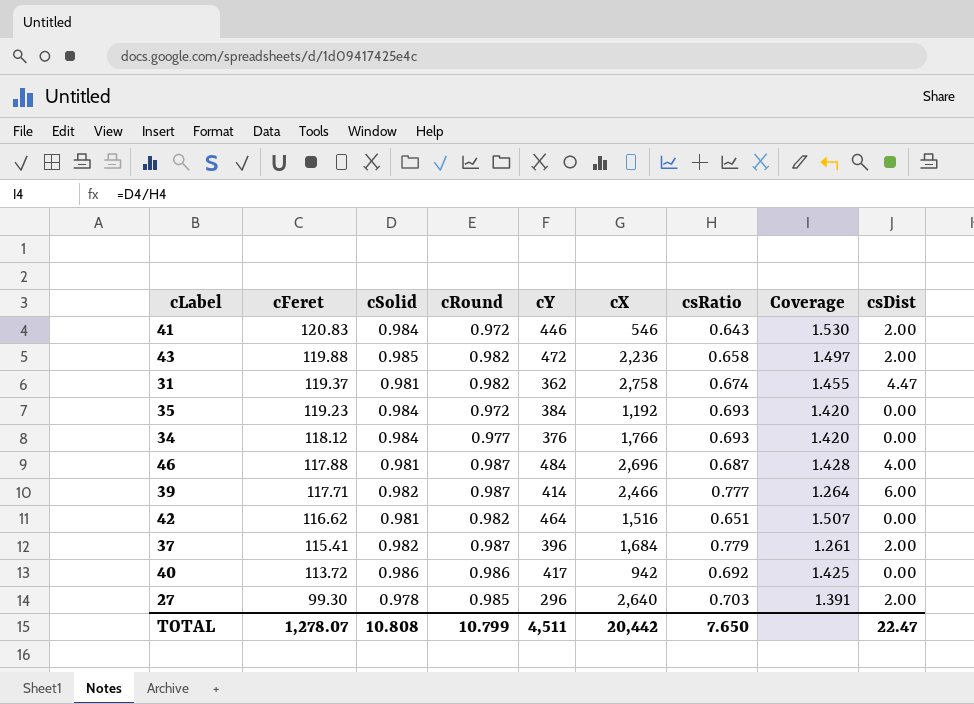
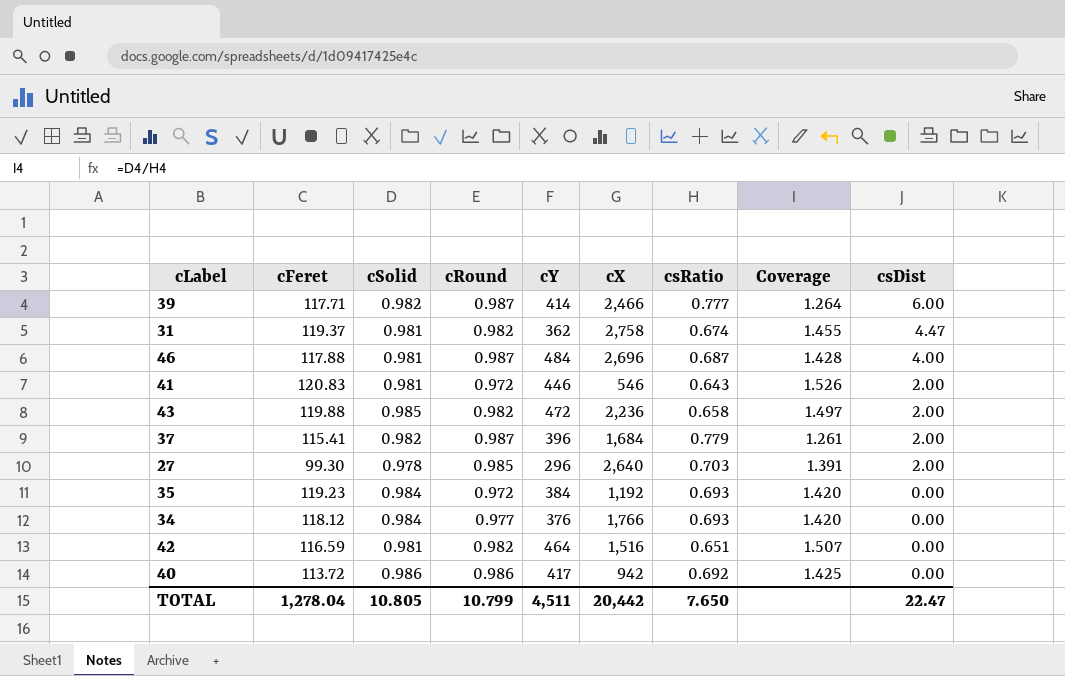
row order: cFeret descending -> csDist descending
41 | cSolid: 0.984 -> 0.981
41 | Coverage: 1.530 -> 1.526
42 | cFeret: 116.62 -> 116.59
TOTAL | cFeret: 1,278.07 -> 1,278.04
TOTAL | cSolid: 10.808 -> 10.805

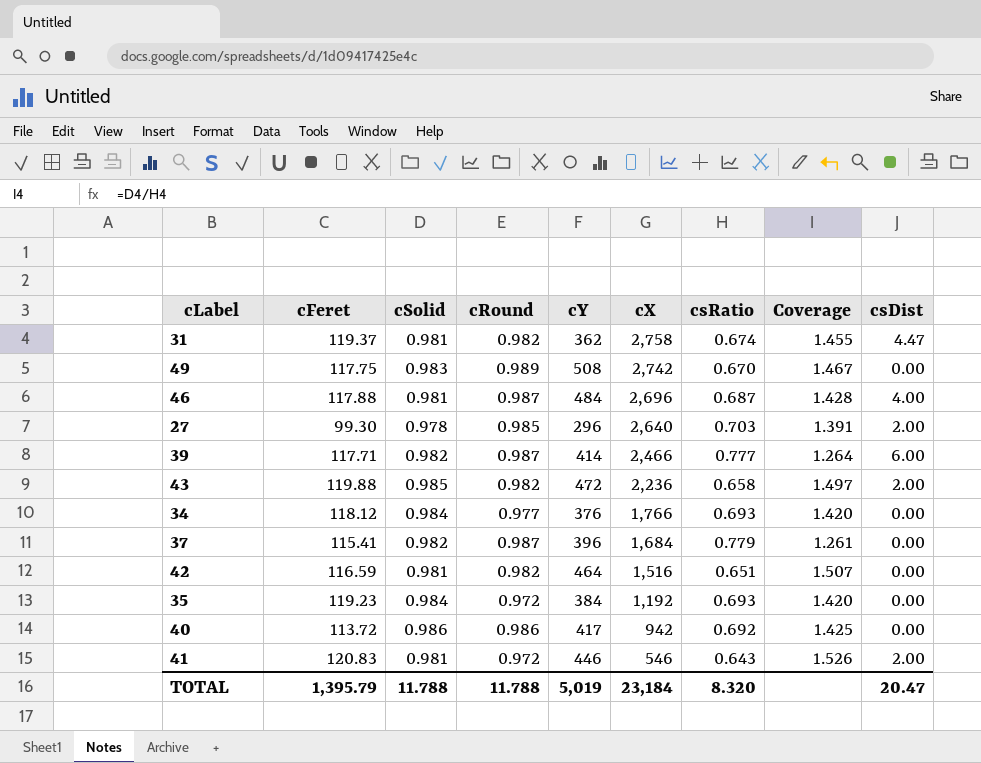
row order: csDist descending -> cX descending
row 49: none -> 117.75 | 0.983 | 0.989 | 508 | 2,742 | 0.670 | 1.467 | 0.00
37 | csDist: 2.00 -> 0.00
TOTAL | cFeret: 1,278.04 -> 1,395.79
TOTAL | cSolid: 10.805 -> 11.788
TOTAL | cRound: 10.799 -> 11.788
TOTAL | cY: 4,511 -> 5,019
TOTAL | cX: 20,442 -> 23,184
TOTAL | csRatio: 7.650 -> 8.320
TOTAL | csDist: 22.47 -> 20.47

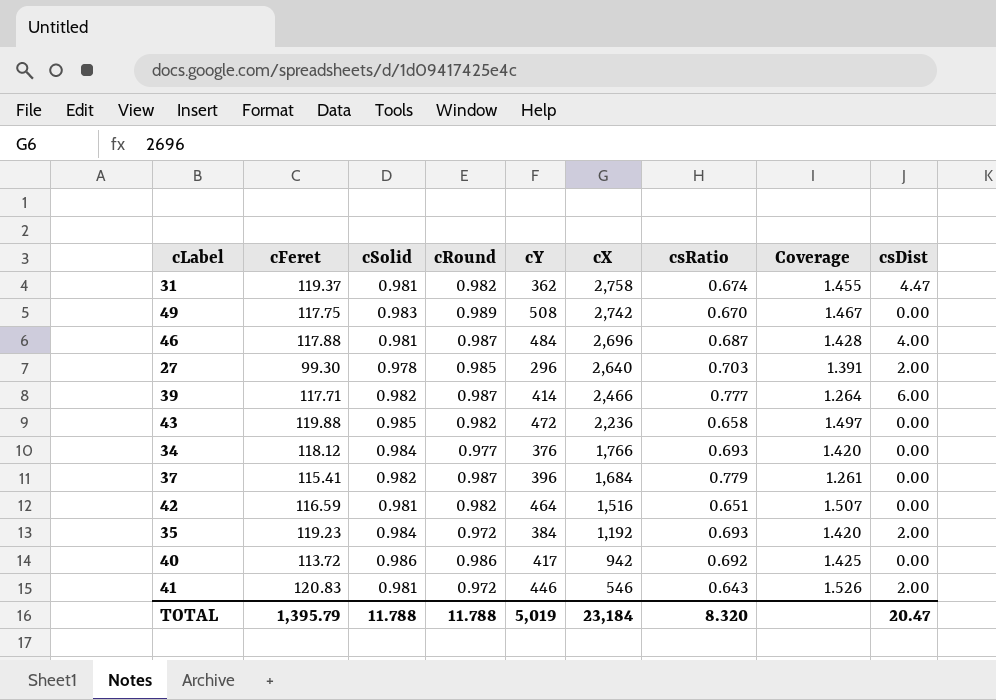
43 | csDist: 2.00 -> 0.00
35 | csDist: 0.00 -> 2.00

